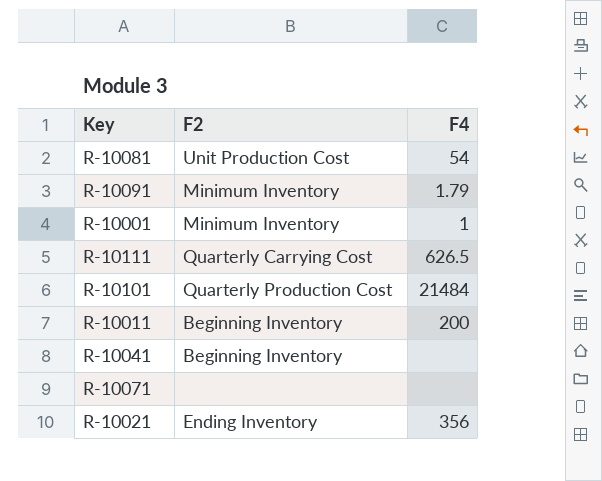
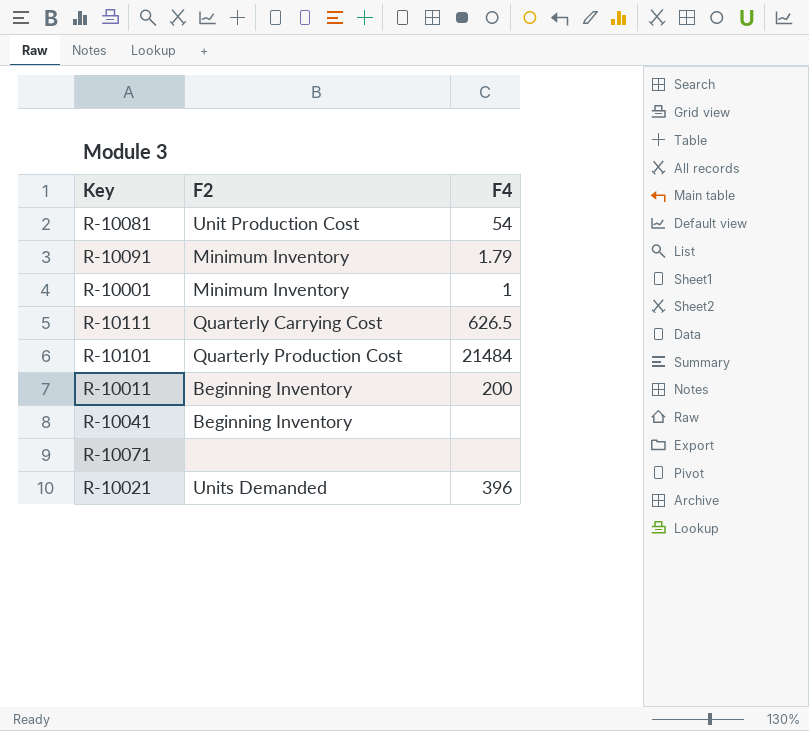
R-10021 | F2: Ending Inventory -> Units Demanded
R-10021 | F4: 356 -> 396

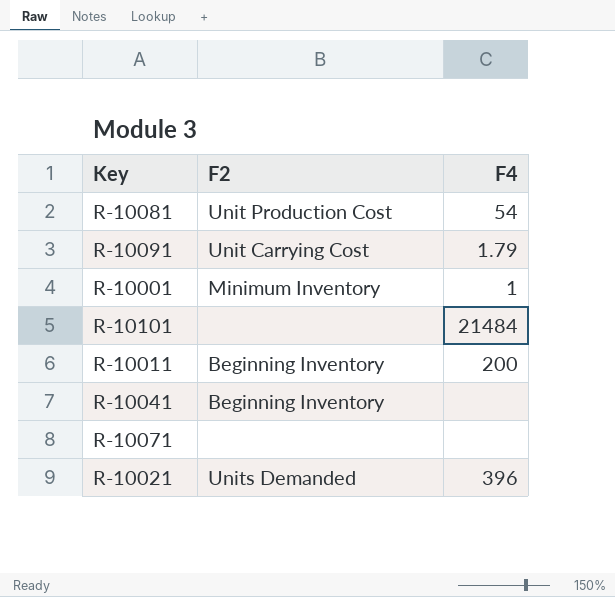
row R-10111: Quarterly Carrying Cost | 626.5 -> none
R-10091 | F2: Minimum Inventory -> Unit Carrying Cost
R-10101 | F2: Quarterly Production Cost -> none

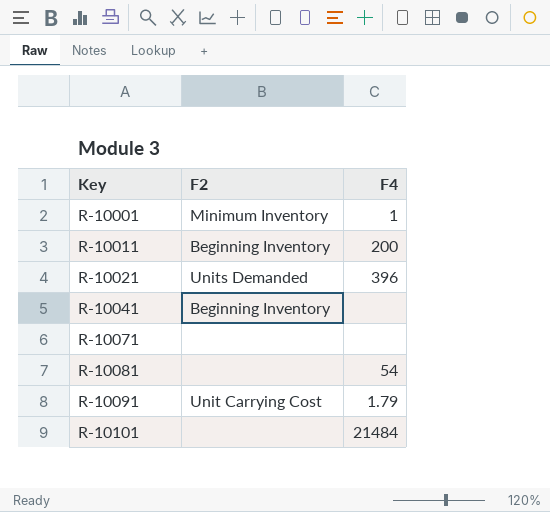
row order: none -> Key ascending
R-10081 | F2: Unit Production Cost -> none

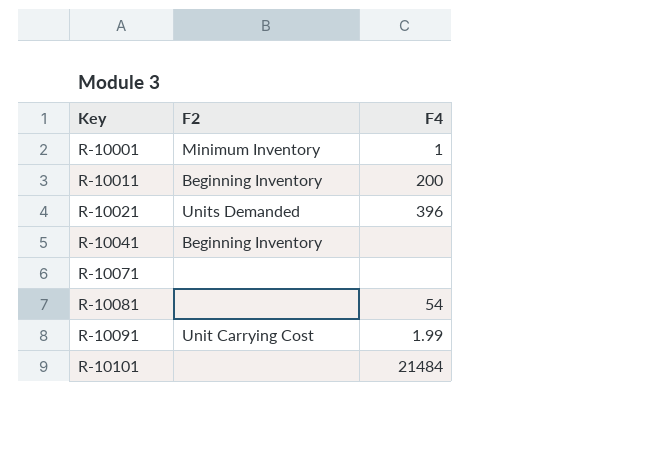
R-10091 | F4: 1.79 -> 1.99

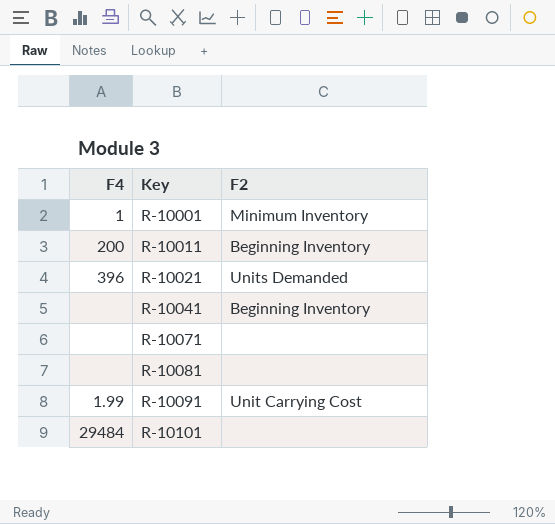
column F4 | position: 3 -> 1
R-10081 | F4: 54 -> none
R-10101 | F4: 21484 -> 29484

